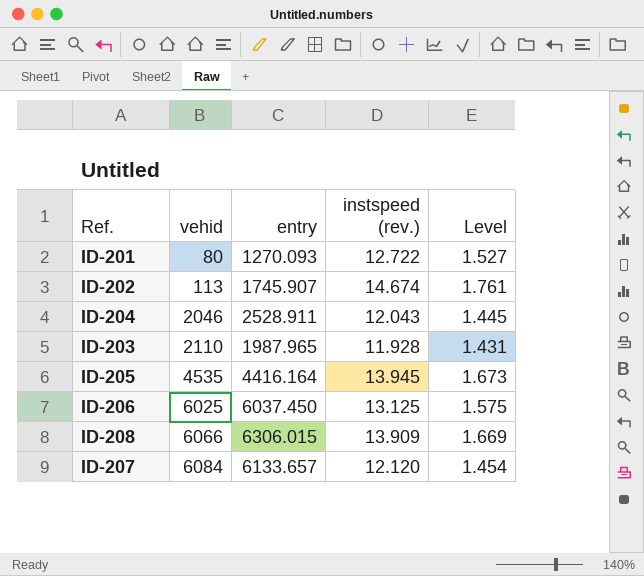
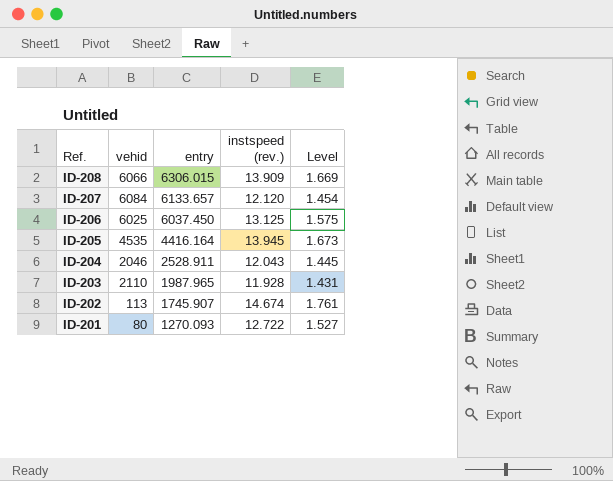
row order: vehid ascending -> Ref. descending

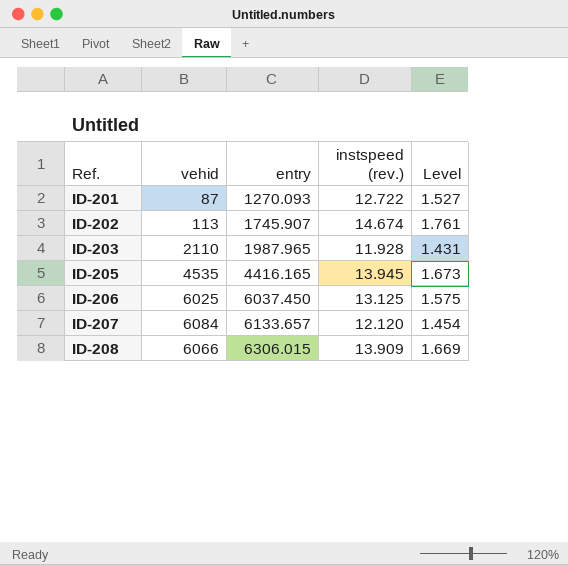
row order: Ref. descending -> Ref. ascending
row ID-204: 2046 | 2528.911 | 12.043 | 1.445 -> none
ID-201 | vehid: 80 -> 87
ID-205 | entry: 4416.164 -> 4416.165

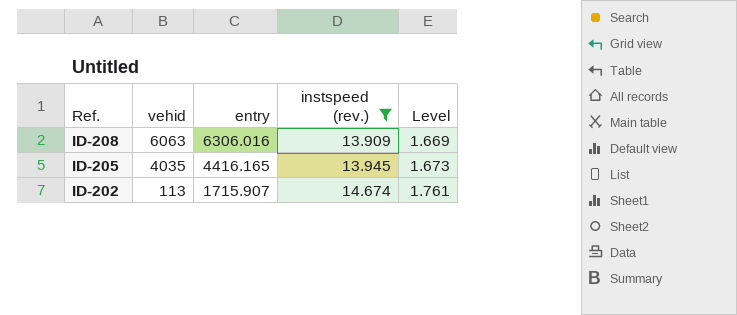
filter: none -> instspeed (rev.) >= 13.909
row order: Ref. ascending -> Ref. descending
ID-208 | vehid: 6066 -> 6063
ID-208 | entry: 6306.015 -> 6306.016
ID-205 | vehid: 4535 -> 4035
ID-202 | entry: 1745.907 -> 1715.907

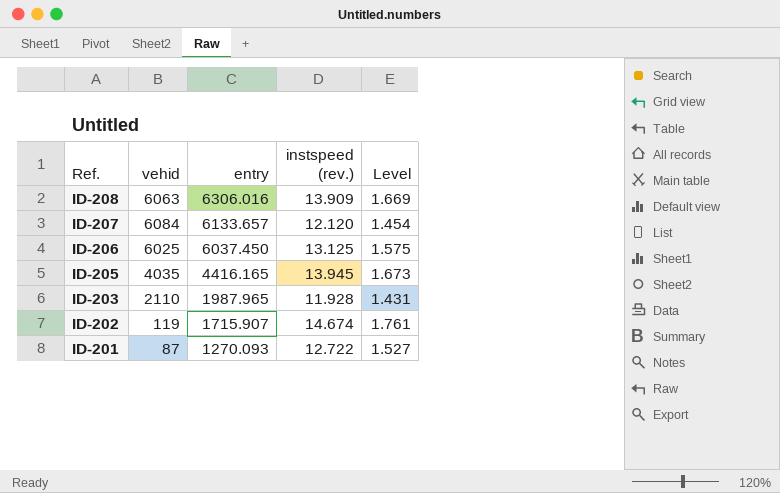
filter: instspeed (rev.) >= 13.909 -> none
ID-202 | vehid: 113 -> 119

